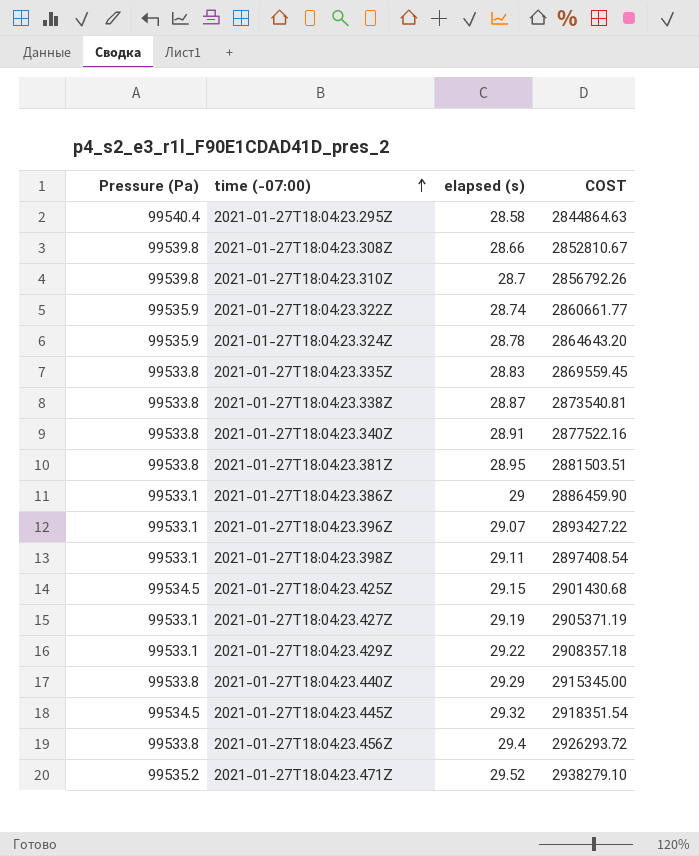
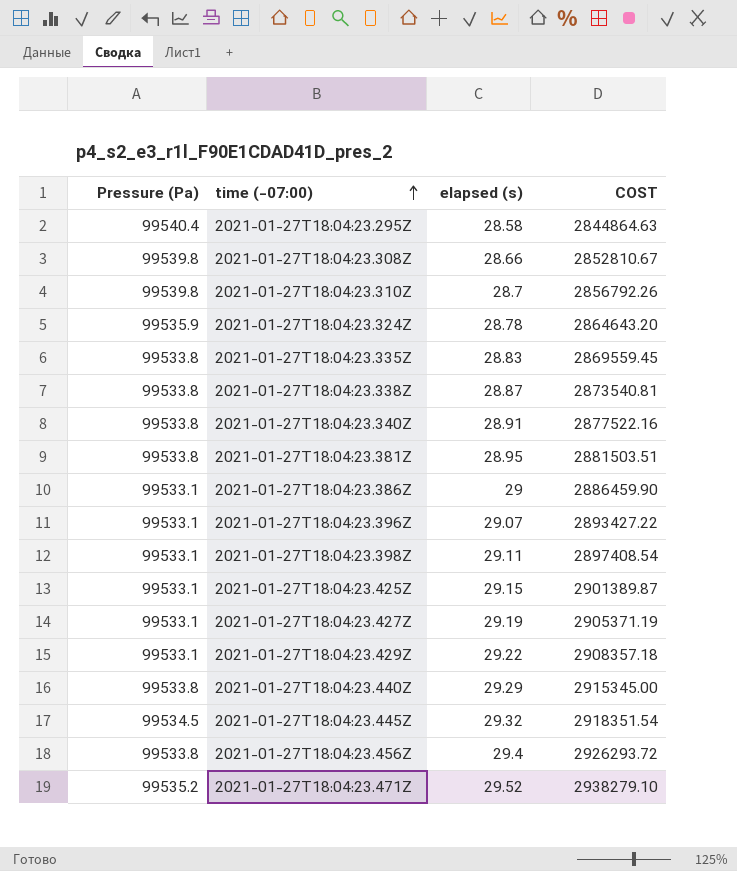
row 2021-01-27T18:04:23.322Z: 99535.9 | 28.74 | 2860661.77 -> none
2021-01-27T18:04:23.425Z | Pressure (Pa): 99534.5 -> 99533.1
2021-01-27T18:04:23.425Z | COST: 2901430.68 -> 2901389.87

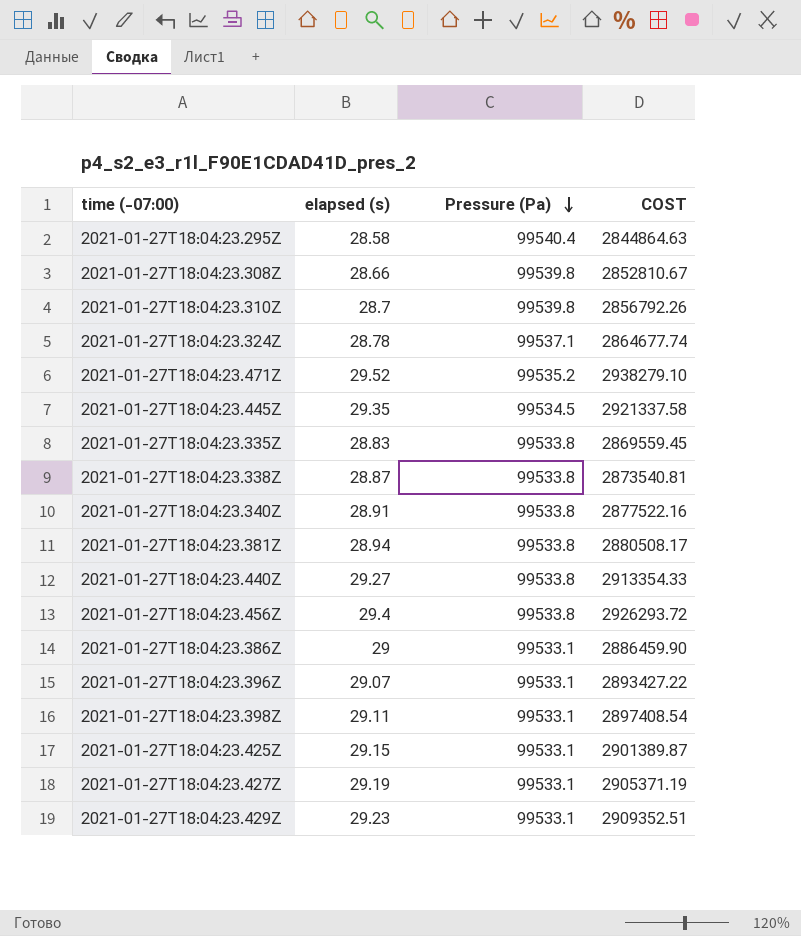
row order: time (-07:00) ascending -> Pressure (Pa) descending
column Pressure (Pa) | position: 1 -> 3
2021-01-27T18:04:23.324Z | Pressure (Pa): 99535.9 -> 99537.1
2021-01-27T18:04:23.324Z | COST: 2864643.20 -> 2864677.74
2021-01-27T18:04:23.445Z | elapsed (s): 29.32 -> 29.35
2021-01-27T18:04:23.445Z | COST: 2918351.54 -> 2921337.58
2021-01-27T18:04:23.381Z | elapsed (s): 28.95 -> 28.94
2021-01-27T18:04:23.381Z | COST: 2881503.51 -> 2880508.17
2021-01-27T18:04:23.440Z | elapsed (s): 29.29 -> 29.27
2021-01-27T18:04:23.440Z | COST: 2915345.00 -> 2913354.33
2021-01-27T18:04:23.429Z | elapsed (s): 29.22 -> 29.23
2021-01-27T18:04:23.429Z | COST: 2908357.18 -> 2909352.51

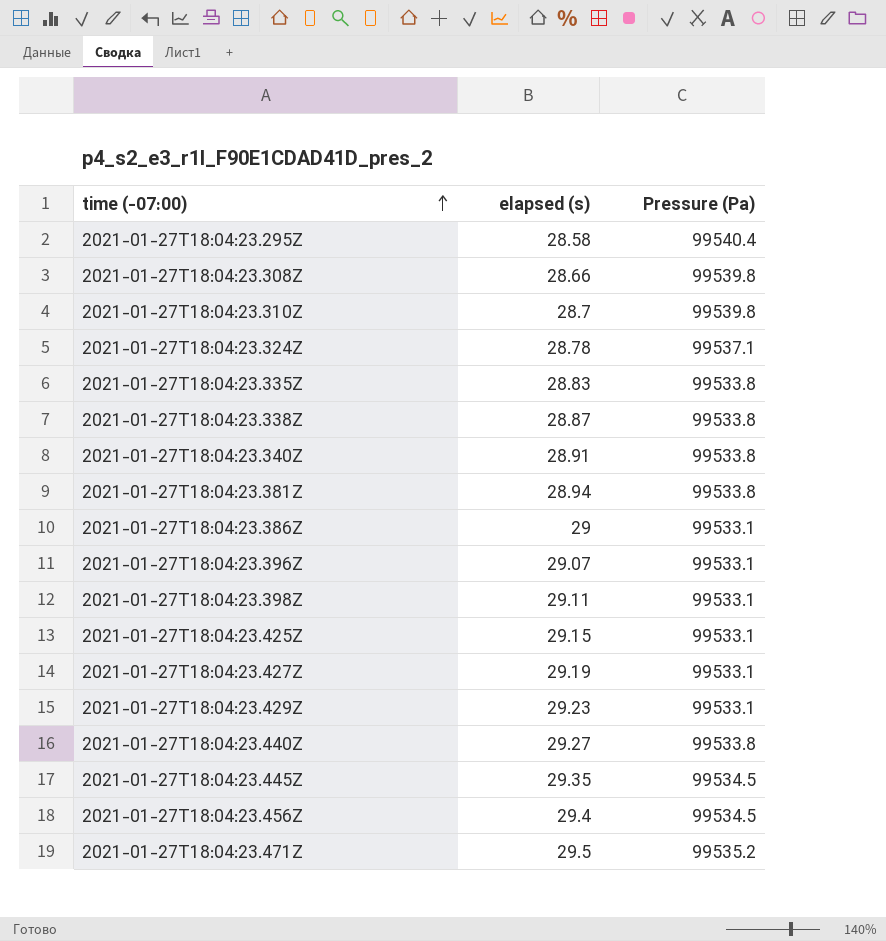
row order: Pressure (Pa) descending -> time (-07:00) ascending
column COST | formula: [elapsed (s)] * [Pressure (Pa)] -> none
2021-01-27T18:04:23.456Z | Pressure (Pa): 99533.8 -> 99534.5
2021-01-27T18:04:23.471Z | elapsed (s): 29.52 -> 29.5

